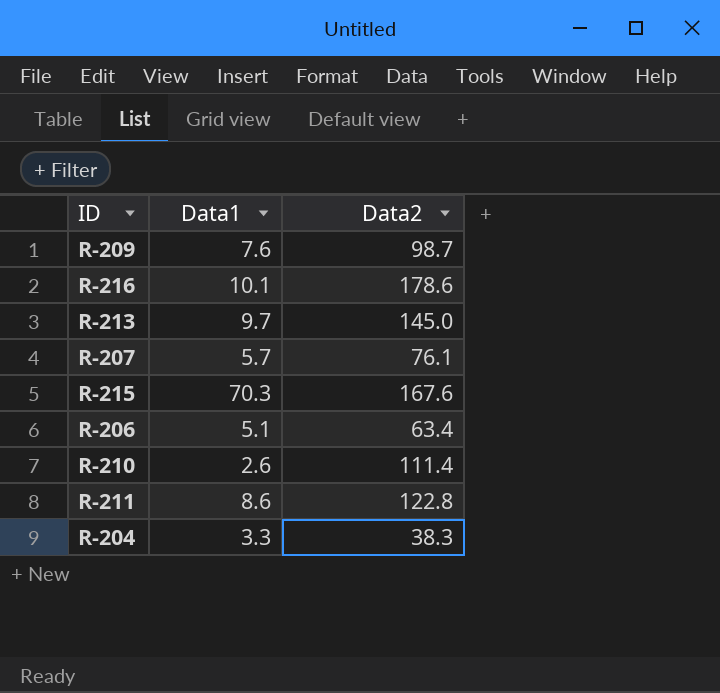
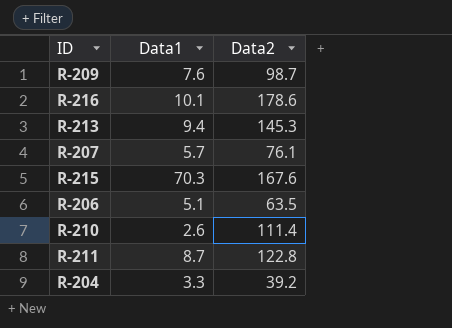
R-213 | Data1: 9.7 -> 9.4
R-213 | Data2: 145.0 -> 145.3
R-206 | Data2: 63.4 -> 63.5
R-211 | Data1: 8.6 -> 8.7
R-204 | Data2: 38.3 -> 39.2

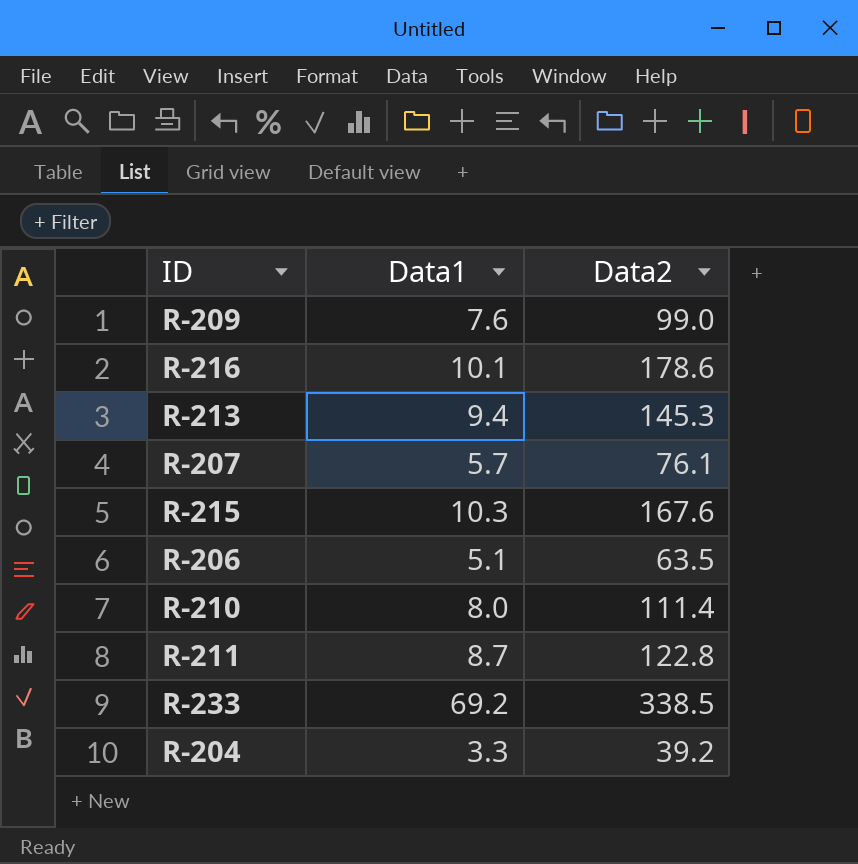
R-209 | Data2: 98.7 -> 99.0
R-215 | Data1: 70.3 -> 10.3
R-210 | Data1: 2.6 -> 8.0
row R-233: none -> 69.2 | 338.5

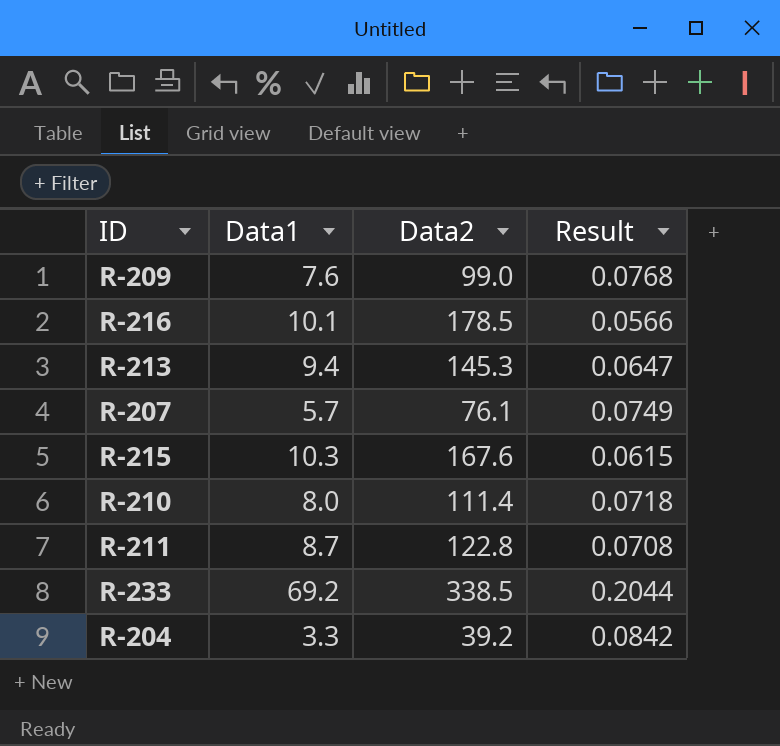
column Result | formula: none -> [Data1] / [Data2]
row R-206: 5.1 | 63.5 -> none
R-216 | Data2: 178.6 -> 178.5

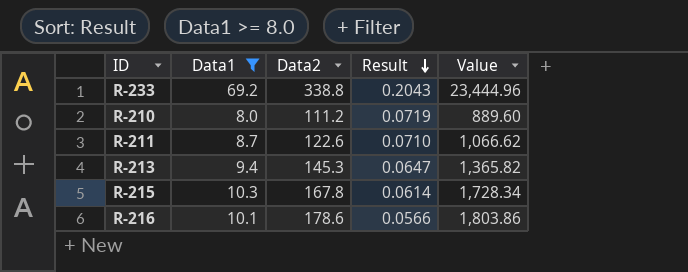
filter: none -> Data1 >= 8.0
row order: none -> Result descending
column Value | formula: none -> [Data1] * [Data2]
R-233 | Data2: 338.5 -> 338.8
R-233 | Result: 0.2044 -> 0.2043
R-210 | Data2: 111.4 -> 111.2
R-210 | Result: 0.0718 -> 0.0719
R-211 | Data2: 122.8 -> 122.6
R-211 | Result: 0.0708 -> 0.0710
R-215 | Data2: 167.6 -> 167.8
R-215 | Result: 0.0615 -> 0.0614
R-216 | Data2: 178.5 -> 178.6

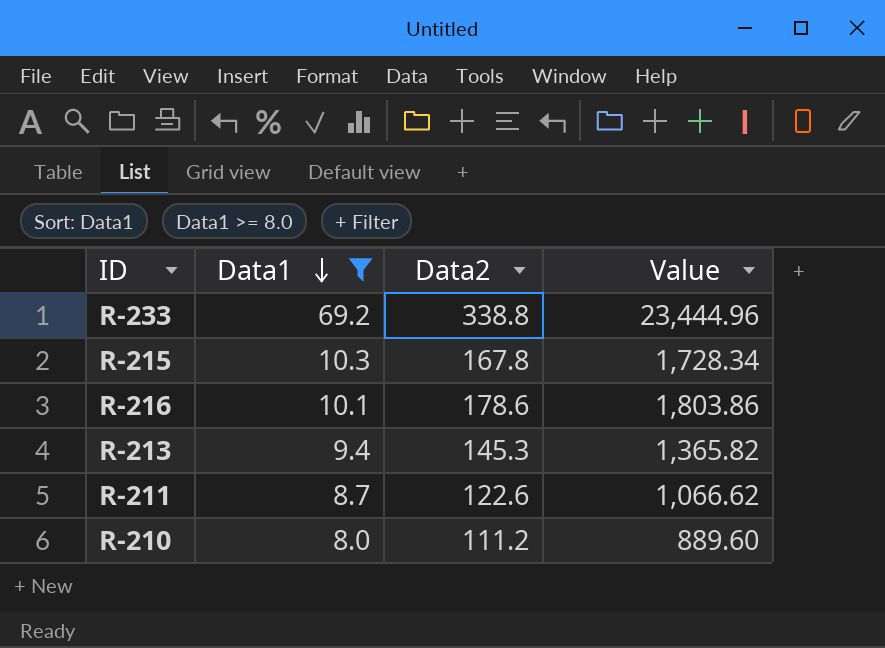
row order: Result descending -> Data1 descending
column Result | formula: [Data1] / [Data2] -> none

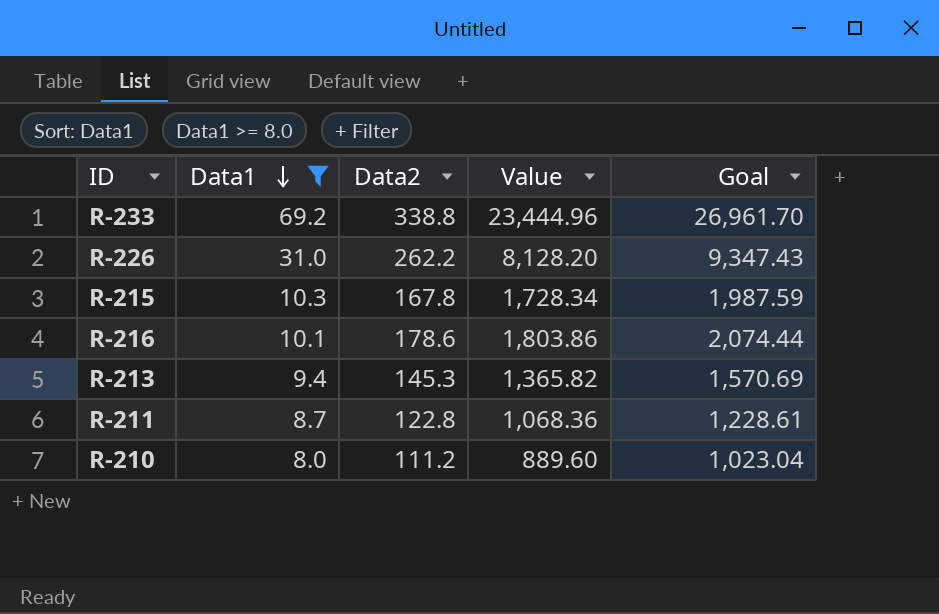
column Goal | formula: none -> [Value] * 1.15
row R-226: none -> 31.0 | 262.2 | 8,128.20 | 9,347.43
R-211 | Data2: 122.6 -> 122.8
R-211 | Value: 1,066.62 -> 1,068.36

